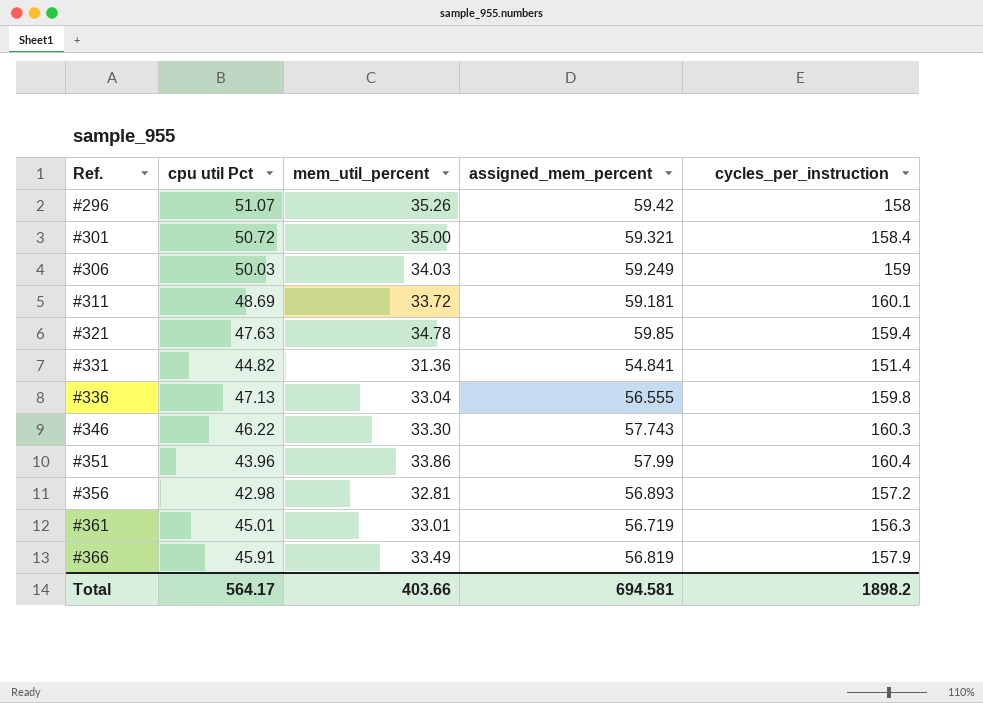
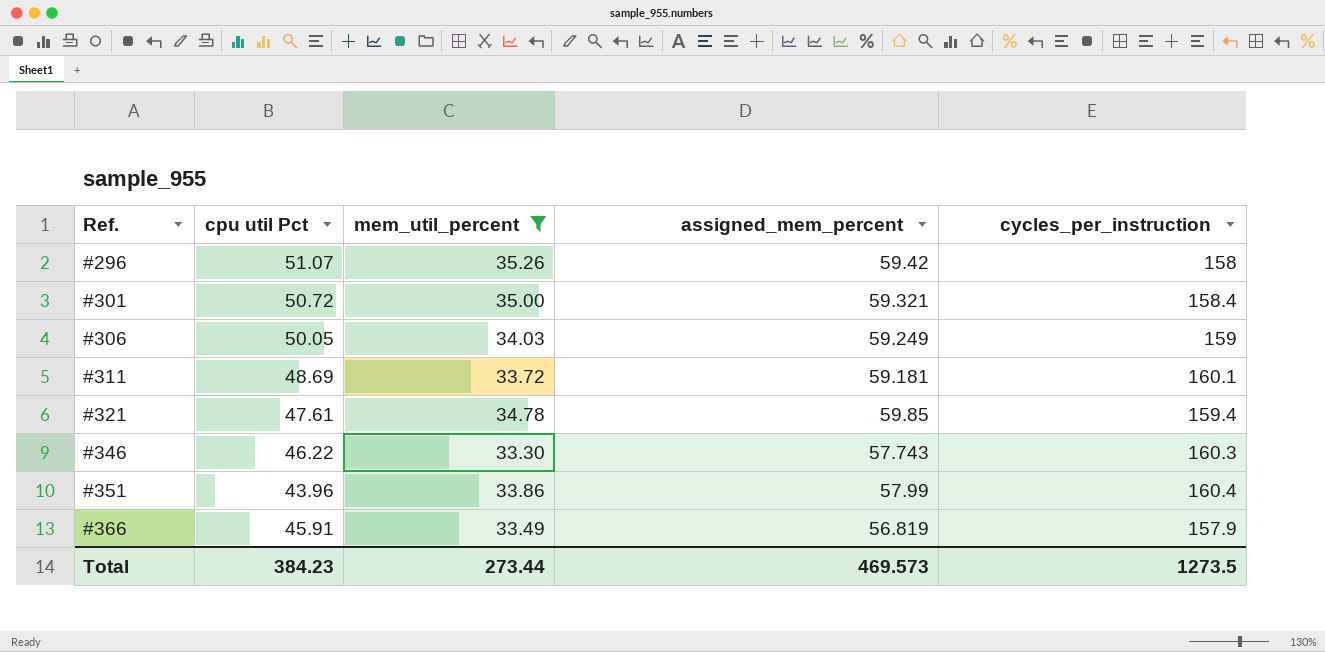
filter: none -> mem_util_percent >= 33.30
#306 | cpu util Pct: 50.03 -> 50.05
#321 | cpu util Pct: 47.63 -> 47.61
Total | cpu util Pct: 564.17 -> 384.23
Total | mem_util_percent: 403.66 -> 273.44
Total | assigned_mem_percent: 694.581 -> 469.573
Total | cycles_per_instruction: 1898.2 -> 1273.5

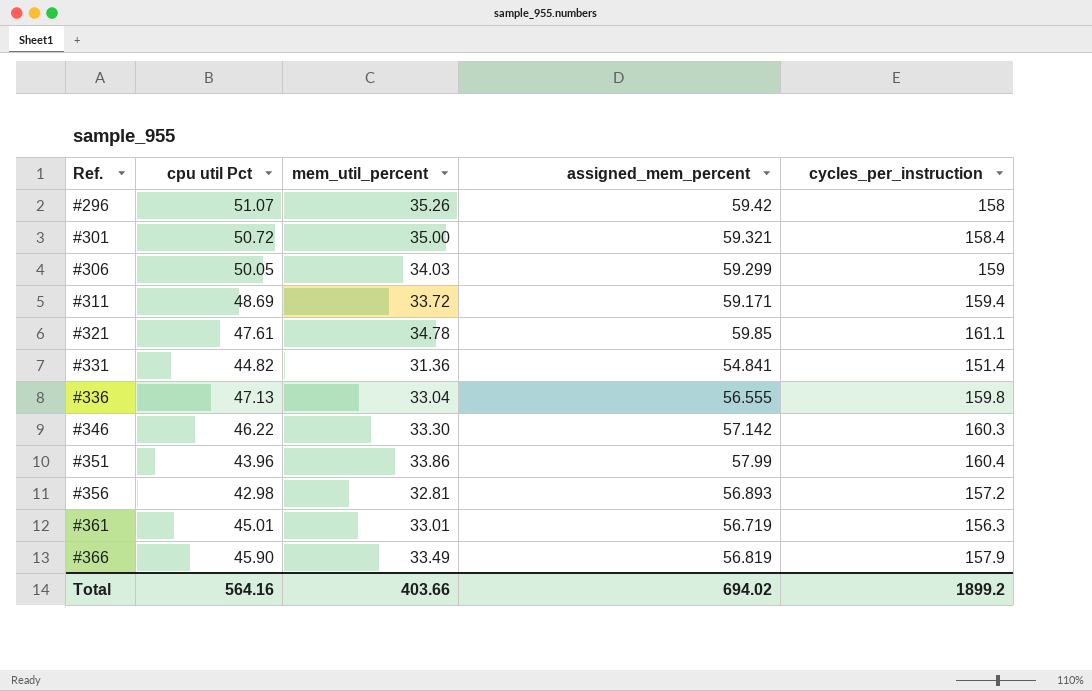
filter: mem_util_percent >= 33.30 -> none
#306 | assigned_mem_percent: 59.249 -> 59.299
#311 | assigned_mem_percent: 59.181 -> 59.171
#311 | cycles_per_instruction: 160.1 -> 159.4
#321 | cycles_per_instruction: 159.4 -> 161.1
#346 | assigned_mem_percent: 57.743 -> 57.142
#366 | cpu util Pct: 45.91 -> 45.90
Total | cpu util Pct: 384.23 -> 564.16
Total | mem_util_percent: 273.44 -> 403.66
Total | assigned_mem_percent: 469.573 -> 694.02
Total | cycles_per_instruction: 1273.5 -> 1899.2

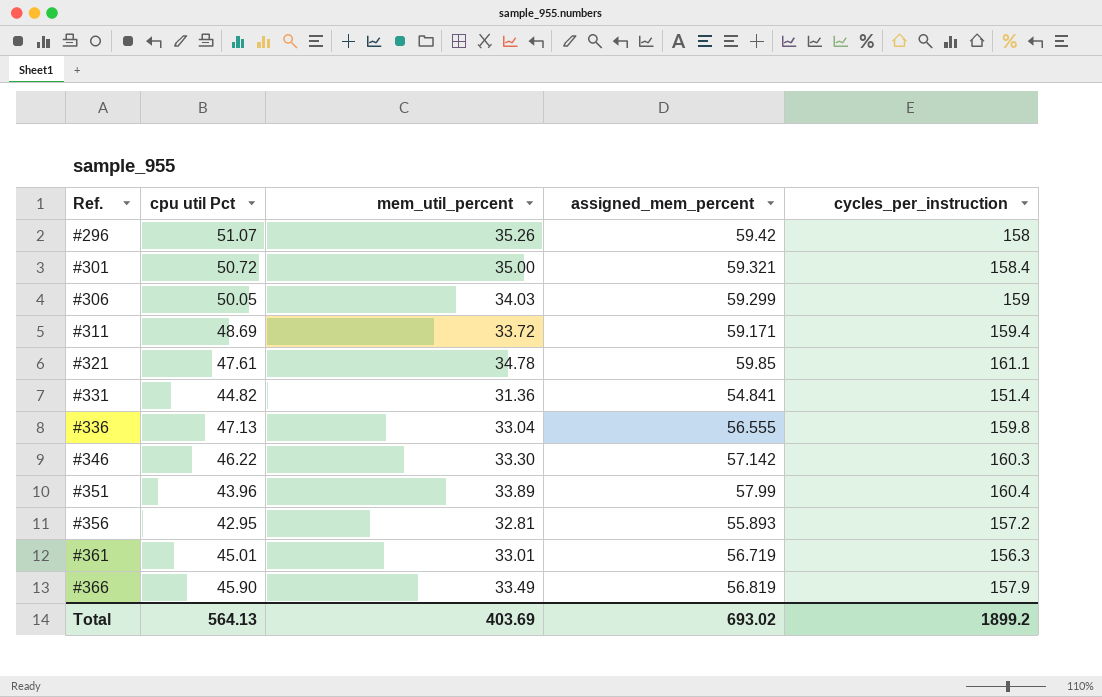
#351 | mem_util_percent: 33.86 -> 33.89
#356 | cpu util Pct: 42.98 -> 42.95
#356 | assigned_mem_percent: 56.893 -> 55.893
Total | cpu util Pct: 564.16 -> 564.13
Total | mem_util_percent: 403.66 -> 403.69
Total | assigned_mem_percent: 694.02 -> 693.02

